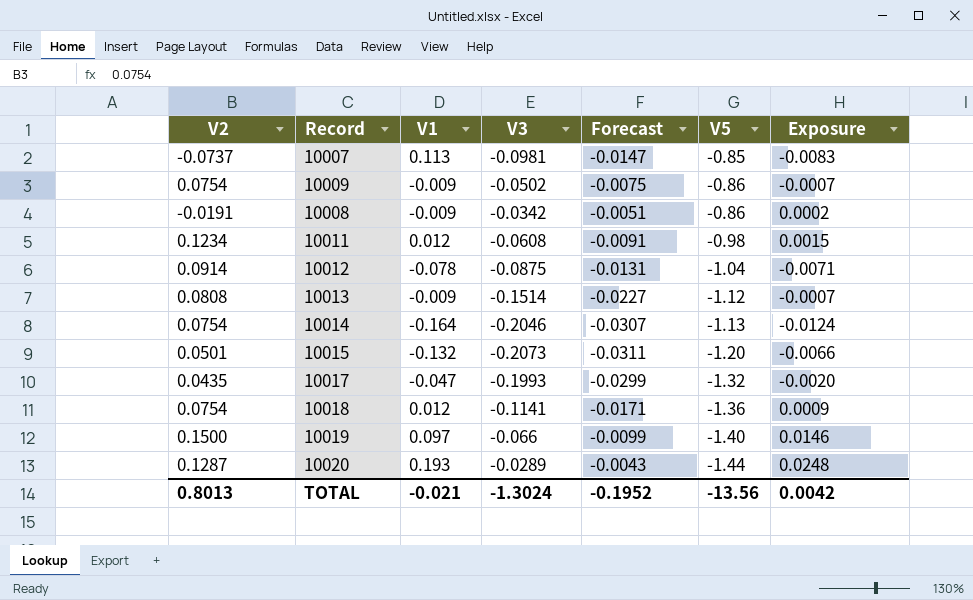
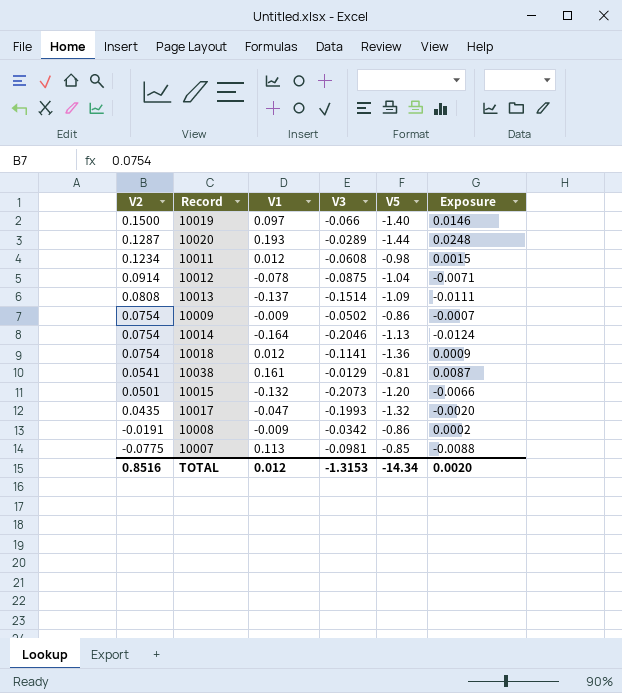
row order: V5 descending -> V2 descending
column Forecast | formula: [V3] * 0.15 -> none
10013 | V1: -0.009 -> -0.137
10013 | V5: -1.12 -> -1.09
10013 | Exposure: -0.0007 -> -0.0111
row 10038: none -> 0.0541 | 0.161 | -0.0129 | -0.81 | 0.0087
10007 | V2: -0.0737 -> -0.0775
10007 | Exposure: -0.0083 -> -0.0088
TOTAL | V2: 0.8013 -> 0.8516
TOTAL | V1: -0.021 -> 0.012
TOTAL | V3: -1.3024 -> -1.3153
TOTAL | V5: -13.56 -> -14.34
TOTAL | Exposure: 0.0042 -> 0.0020

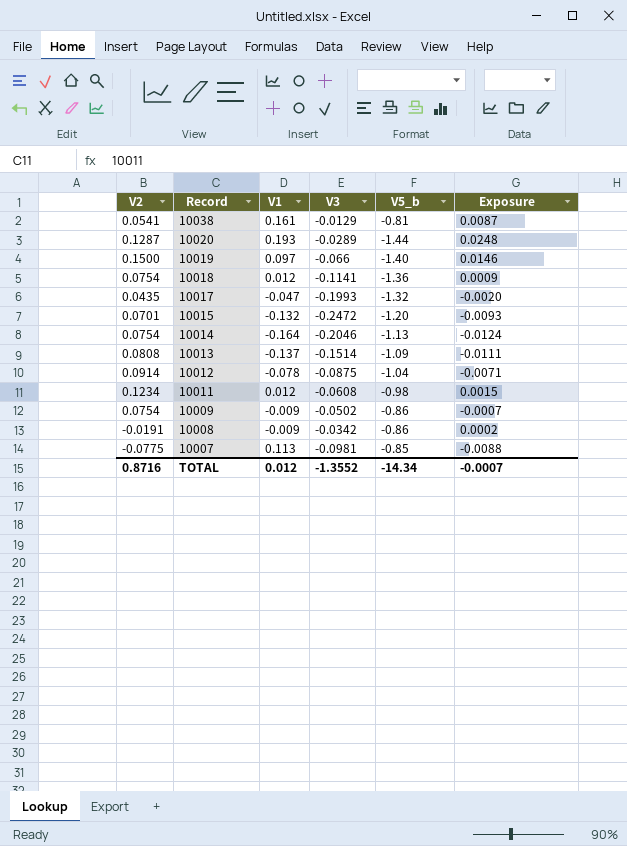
row order: V2 descending -> Record descending
column name: V5 -> V5_b
10015 | V2: 0.0501 -> 0.0701
10015 | V3: -0.2073 -> -0.2472
10015 | Exposure: -0.0066 -> -0.0093
TOTAL | V2: 0.8516 -> 0.8716
TOTAL | V3: -1.3153 -> -1.3552
TOTAL | Exposure: 0.0020 -> -0.0007

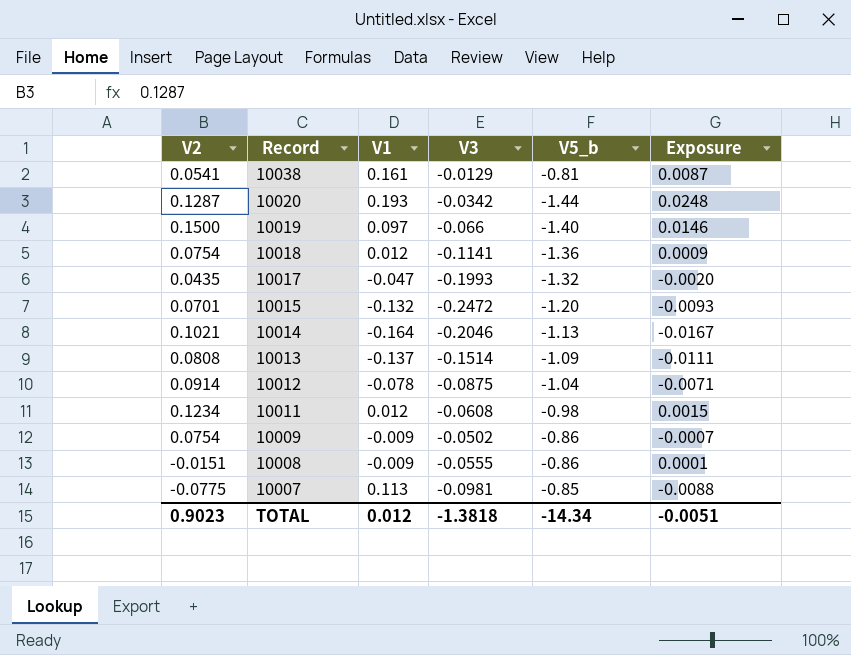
10020 | V3: -0.0289 -> -0.0342
10014 | V2: 0.0754 -> 0.1021
10014 | Exposure: -0.0124 -> -0.0167
10008 | V2: -0.0191 -> -0.0151
10008 | V3: -0.0342 -> -0.0555
10008 | Exposure: 0.0002 -> 0.0001
TOTAL | V2: 0.8716 -> 0.9023
TOTAL | V3: -1.3552 -> -1.3818
TOTAL | Exposure: -0.0007 -> -0.0051

